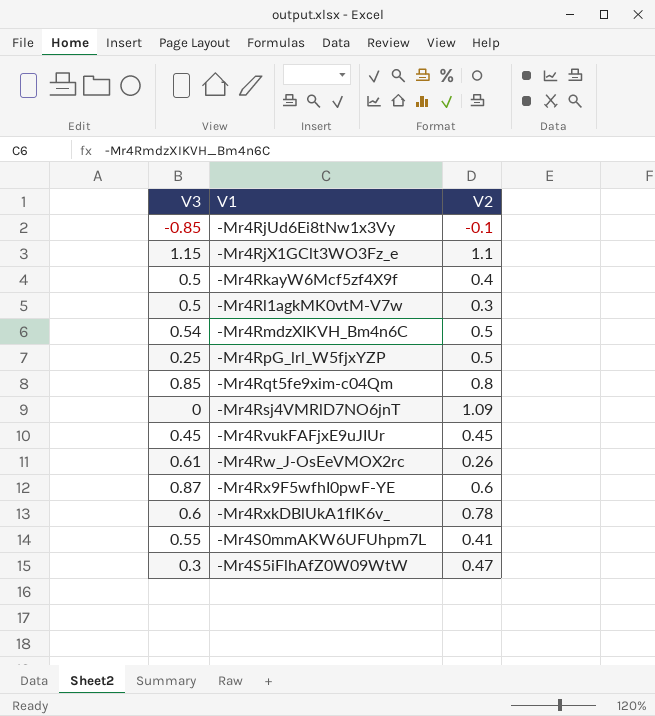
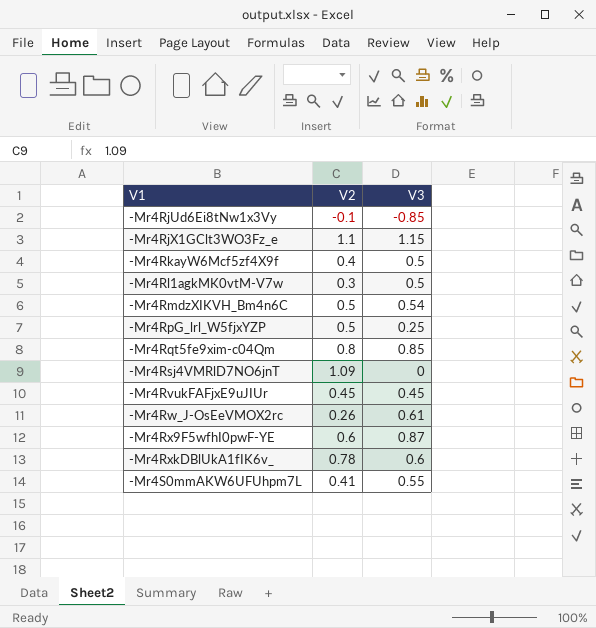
column V3 | position: 1 -> 3
row -Mr4S5iFlhAfZ0W09WtW: 0.3 | 0.47 -> none

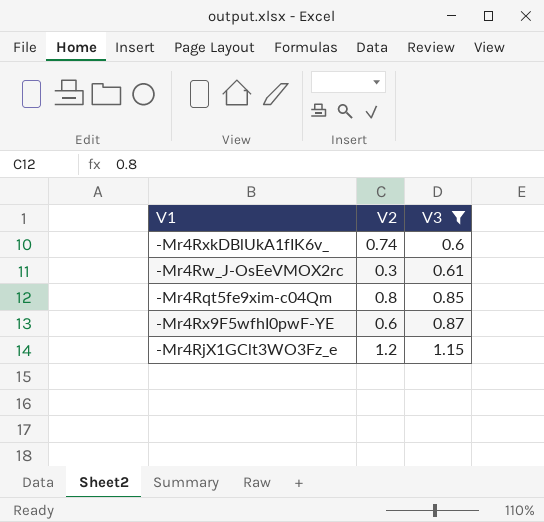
filter: none -> V3 >= 0.6
row order: V1 ascending -> V3 ascending
-Mr4RxkDBlUkA1fIK6v_ | V2: 0.78 -> 0.74
-Mr4Rw_J-OsEeVMOX2rc | V2: 0.26 -> 0.3
-Mr4RjX1GClt3WO3Fz_e | V2: 1.1 -> 1.2

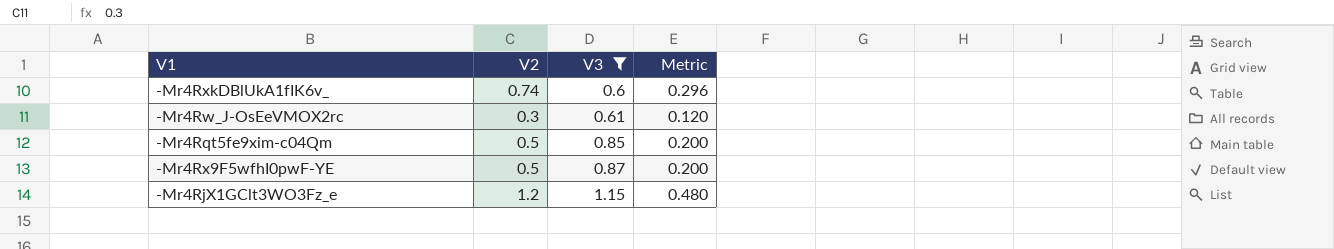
column Metric | formula: none -> [V2] * 0.4
-Mr4Rqt5fe9xim-c04Qm | V2: 0.8 -> 0.5
-Mr4Rx9F5wfhI0pwF-YE | V2: 0.6 -> 0.5

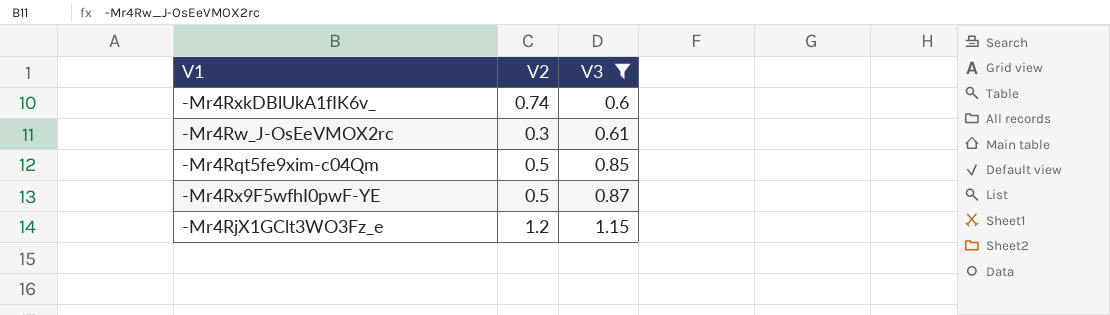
column Metric | formula: [V2] * 0.4 -> none

